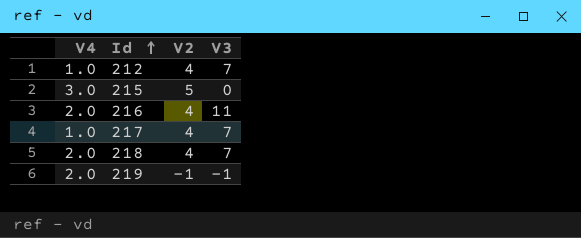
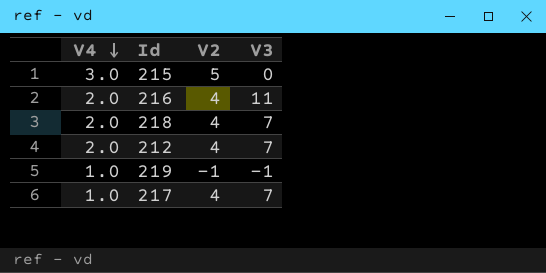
row order: Id ascending -> V4 descending
212 | V4: 1.0 -> 2.0
219 | V4: 2.0 -> 1.0

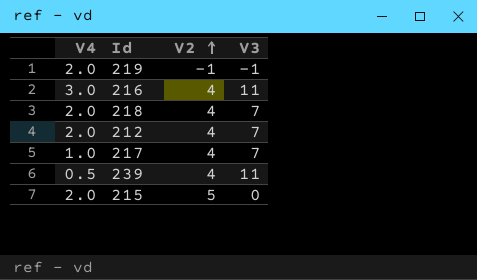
row order: V4 descending -> V2 ascending
219 | V4: 1.0 -> 2.0
216 | V4: 2.0 -> 3.0
row 239: none -> 0.5 | 4 | 11
215 | V4: 3.0 -> 2.0

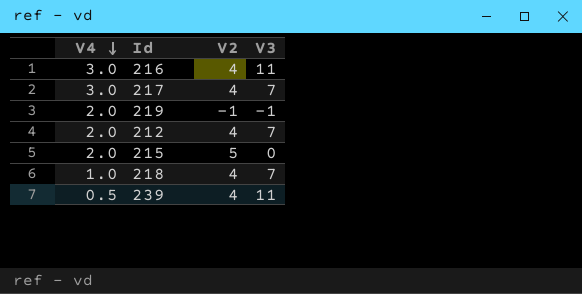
row order: V2 ascending -> V4 descending
217 | V4: 1.0 -> 3.0
218 | V4: 2.0 -> 1.0

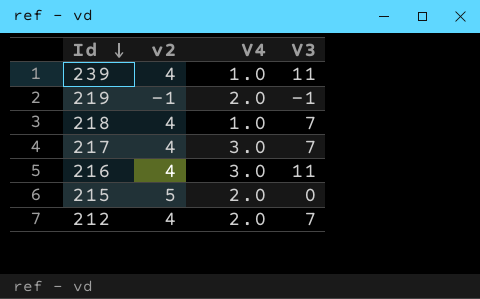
row order: V4 descending -> Id descending
column name: V2 -> v2
column V4 | position: 1 -> 3
239 | V4: 0.5 -> 1.0

